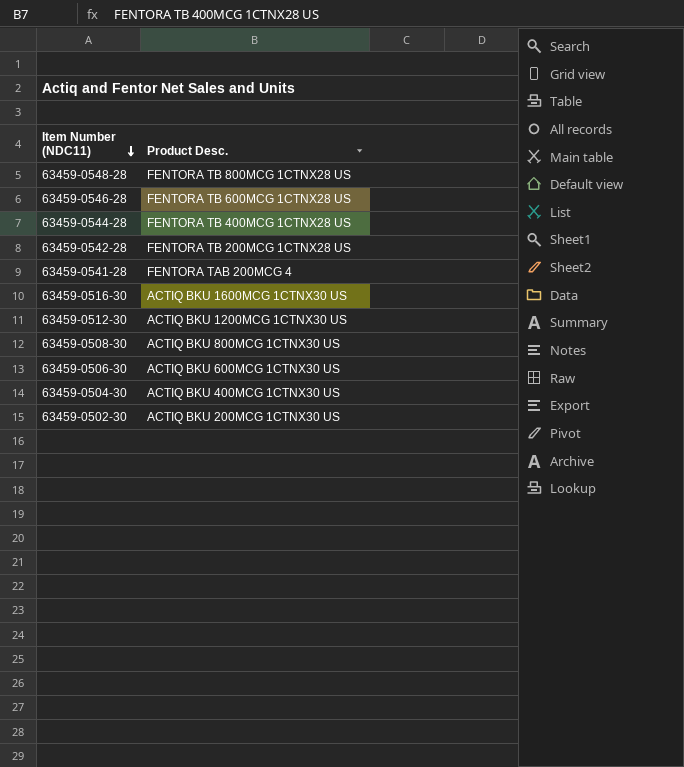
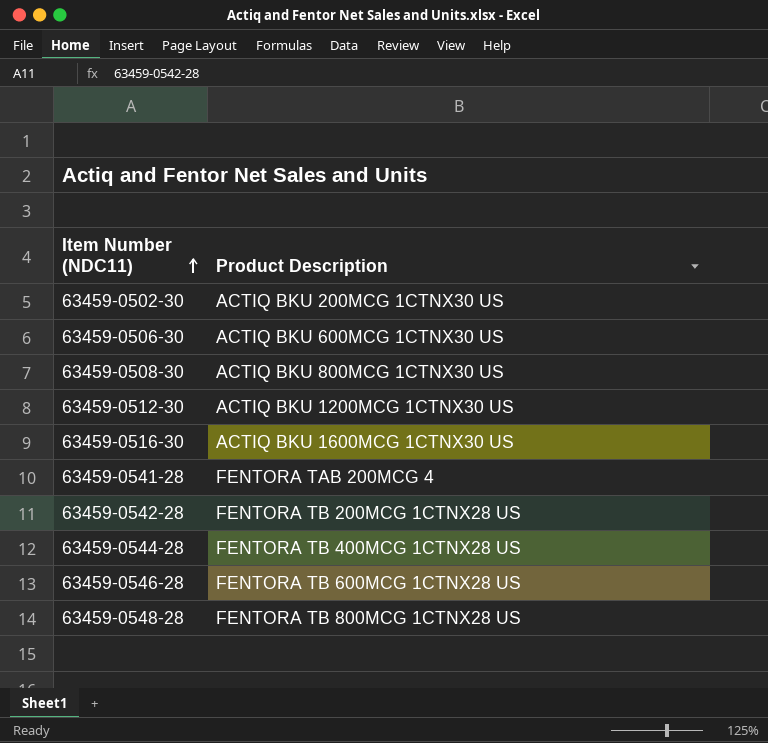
row order: Item Number (NDC11) descending -> Item Number (NDC11) ascending
column name: Product Desc. -> Product Description
row 63459-0504-30: ACTIQ BKU 400MCG 1CTNX30 US -> none

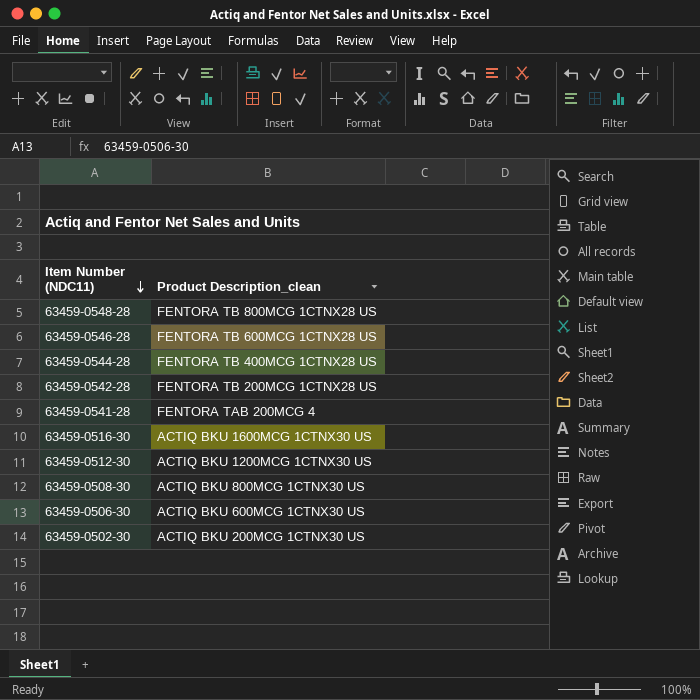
row order: Item Number (NDC11) ascending -> Item Number (NDC11) descending
column name: Product Description -> Product Description_clean

